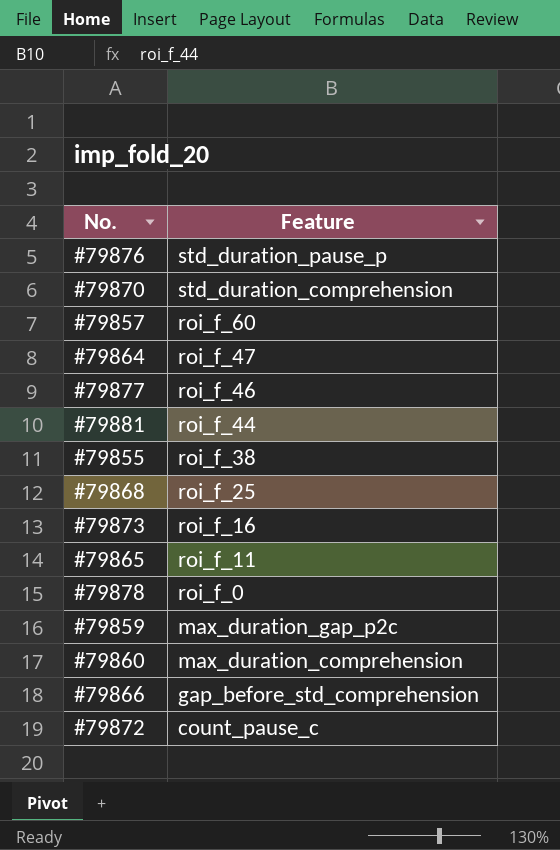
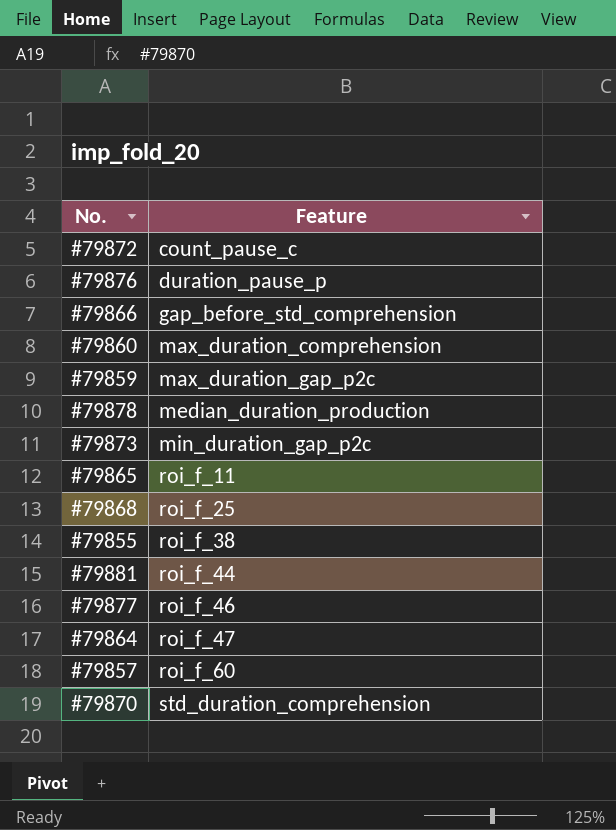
row order: Feature descending -> Feature ascending
#79876 | Feature: std_duration_pause_p -> duration_pause_p
#79878 | Feature: roi_f_0 -> median_duration_production
#79873 | Feature: roi_f_16 -> min_duration_gap_p2c

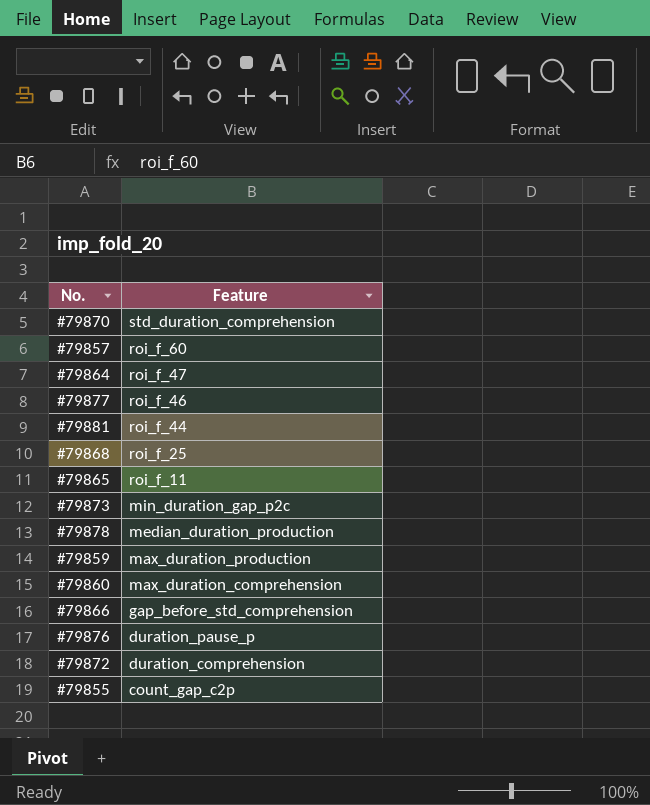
row order: Feature ascending -> Feature descending
#79859 | Feature: max_duration_gap_p2c -> max_duration_production
#79872 | Feature: count_pause_c -> duration_comprehension
#79855 | Feature: roi_f_38 -> count_gap_c2p

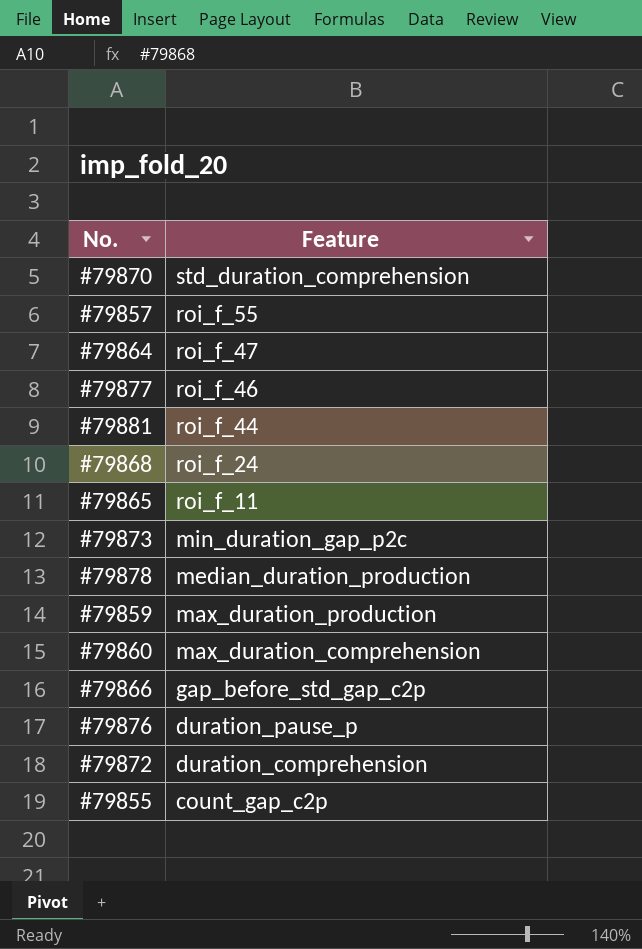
#79857 | Feature: roi_f_60 -> roi_f_55
#79868 | Feature: roi_f_25 -> roi_f_24
#79866 | Feature: gap_before_std_comprehension -> gap_before_std_gap_c2p

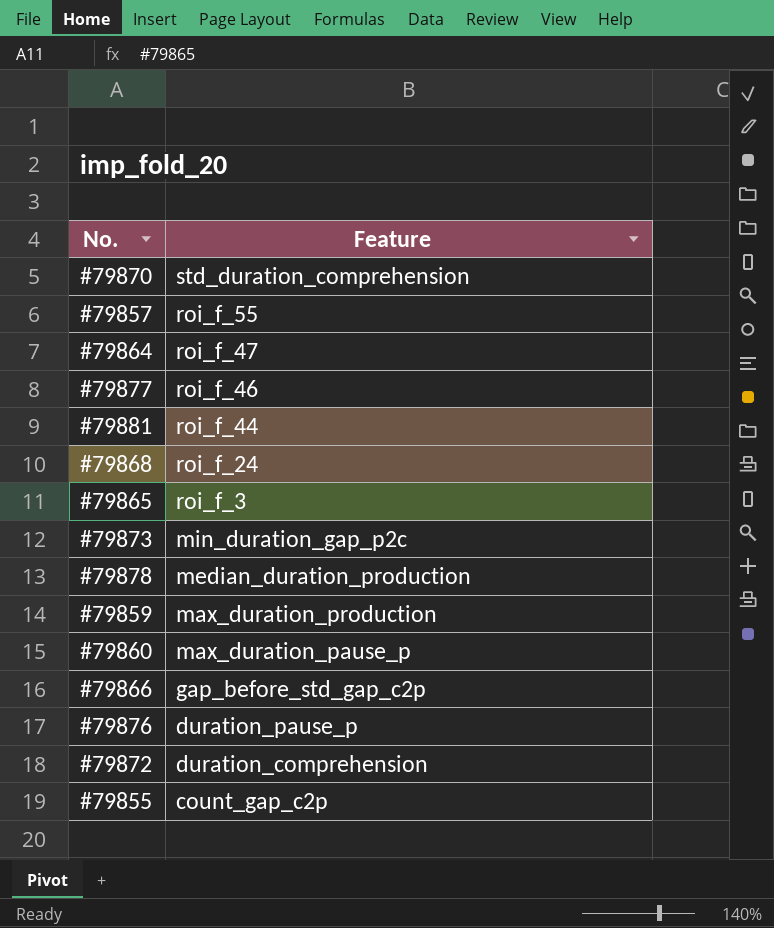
#79865 | Feature: roi_f_11 -> roi_f_3
#79860 | Feature: max_duration_comprehension -> max_duration_pause_p

